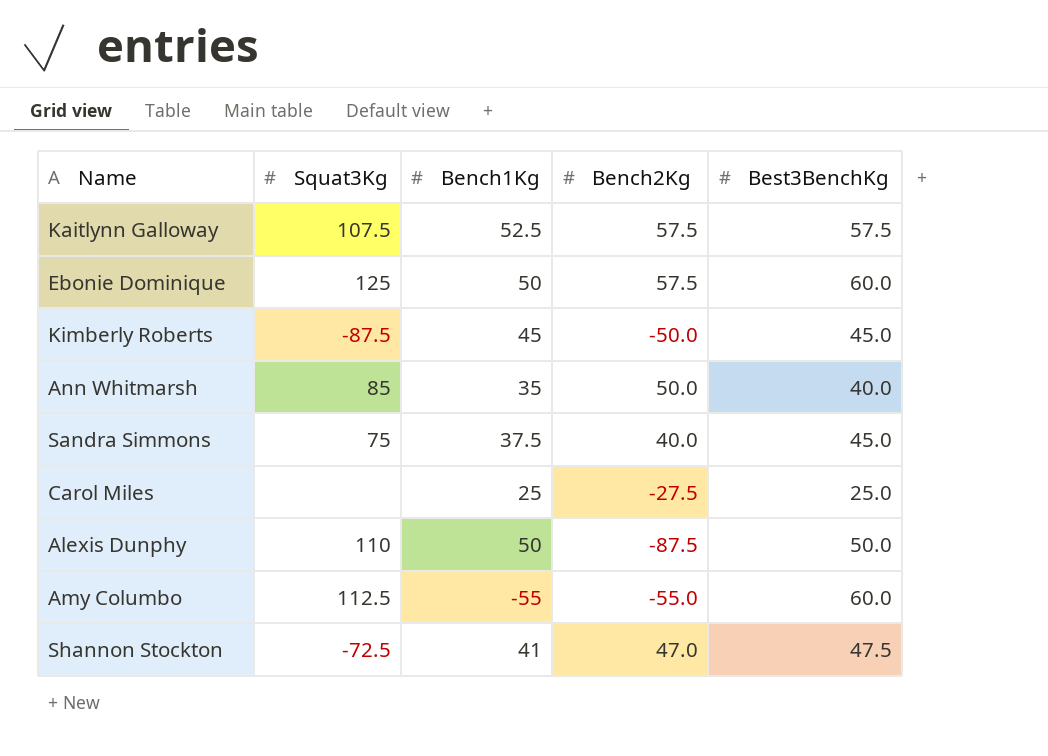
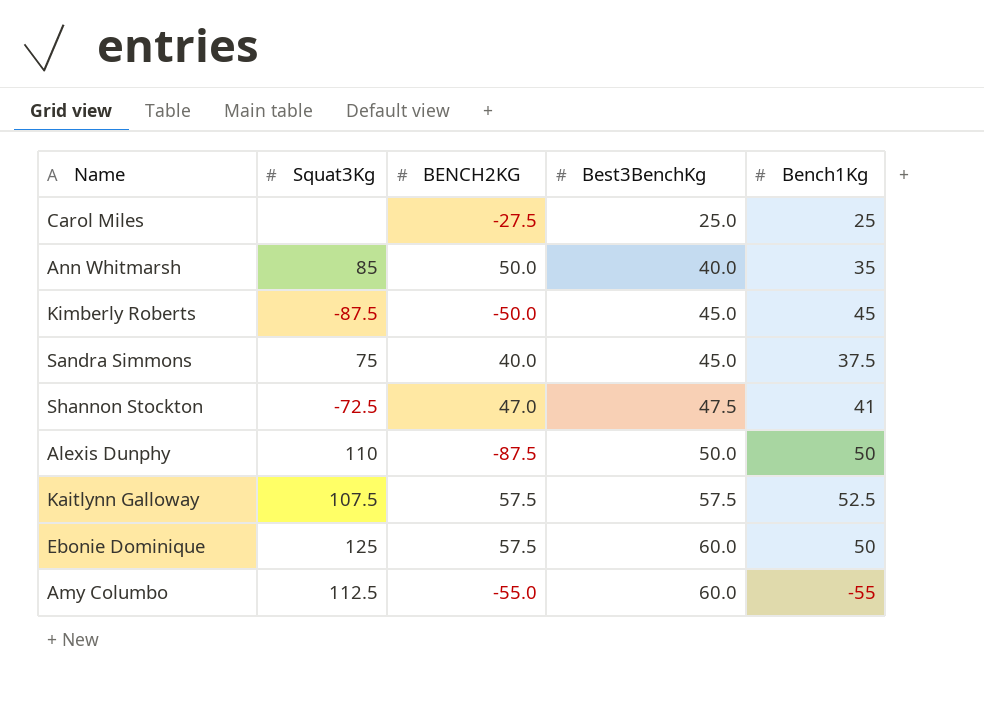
row order: none -> Best3BenchKg ascending
column name: Bench2Kg -> BENCH2KG
column Bench1Kg | position: 3 -> 5

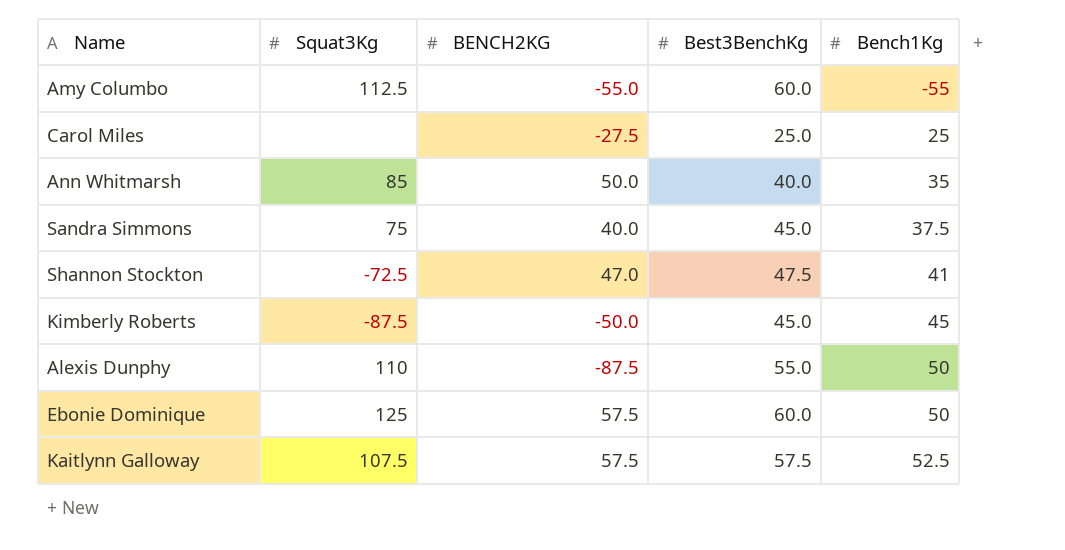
row order: Best3BenchKg ascending -> Bench1Kg ascending
Alexis Dunphy | Best3BenchKg: 50.0 -> 55.0

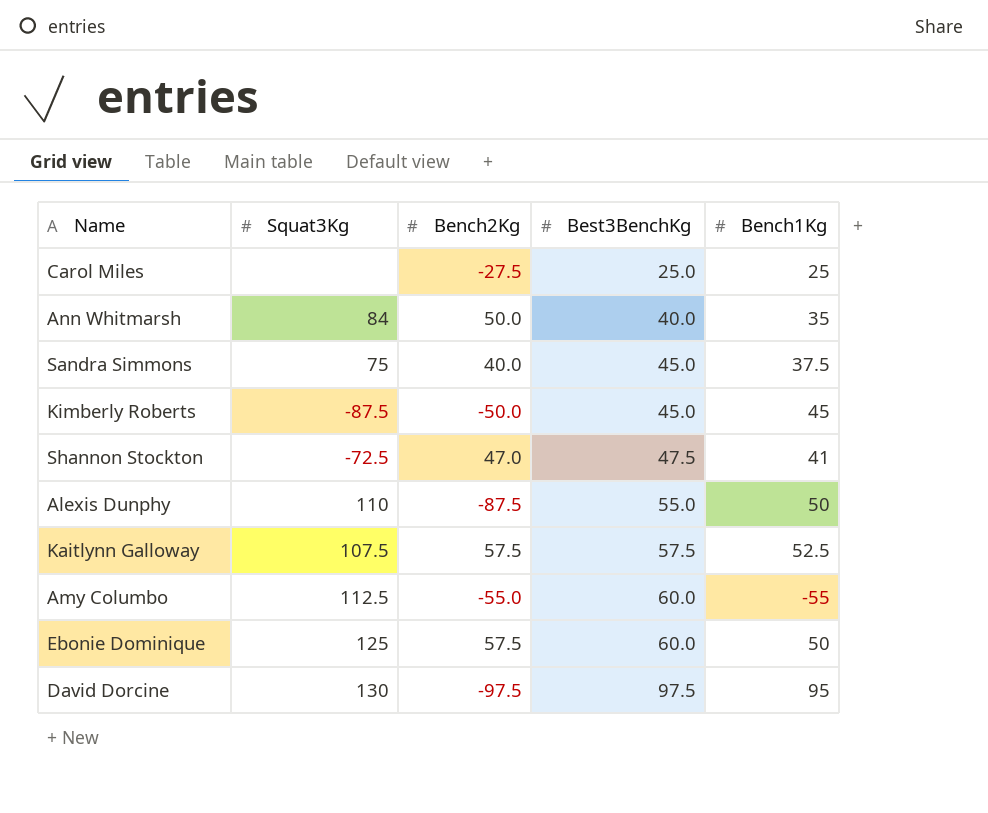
row order: Bench1Kg ascending -> Best3BenchKg ascending
column name: BENCH2KG -> Bench2Kg
Ann Whitmarsh | Squat3Kg: 85 -> 84
row David Dorcine: none -> 130 | -97.5 | 97.5 | 95

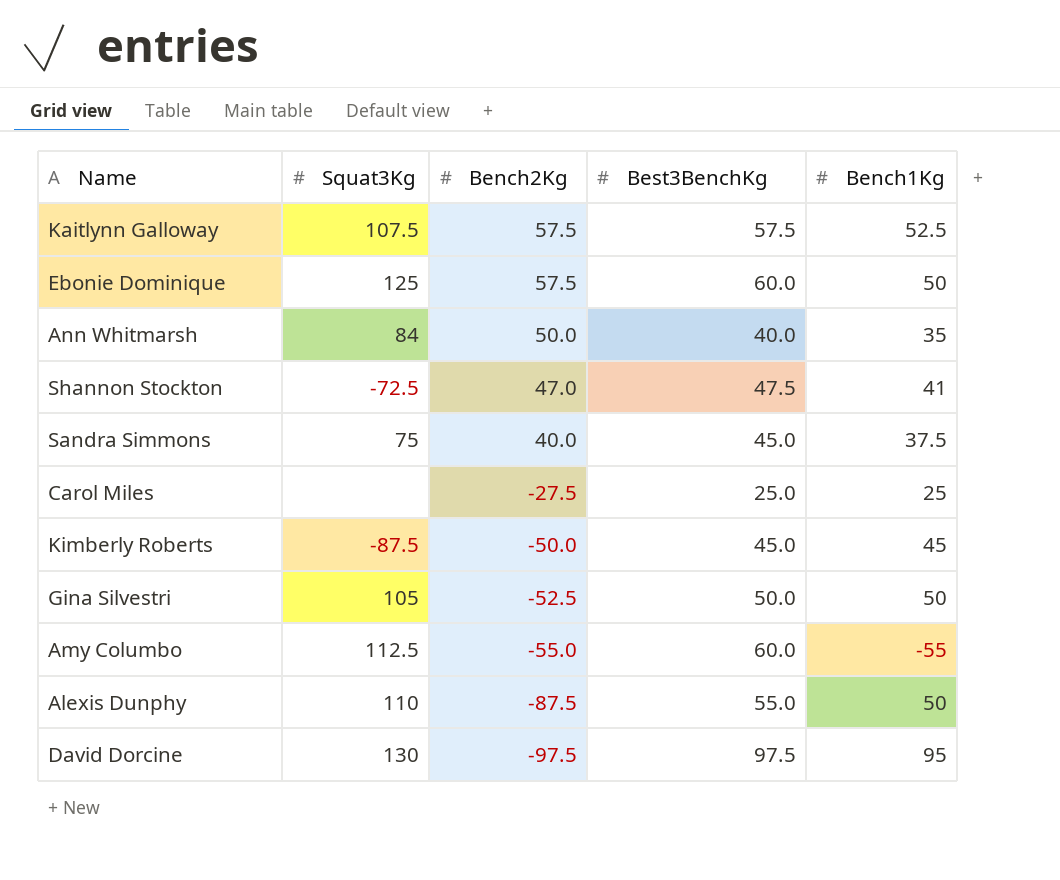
row order: Best3BenchKg ascending -> Bench2Kg descending
row Gina Silvestri: none -> 105 | -52.5 | 50.0 | 50

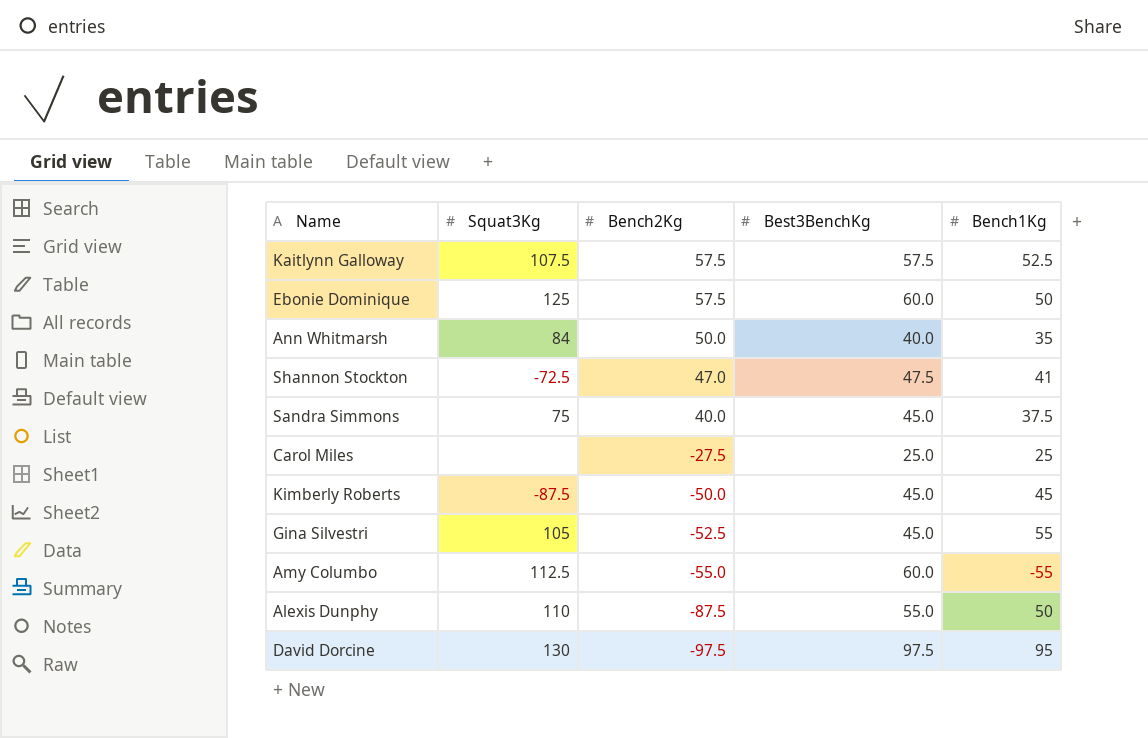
Gina Silvestri | Best3BenchKg: 50.0 -> 45.0
Gina Silvestri | Bench1Kg: 50 -> 55

